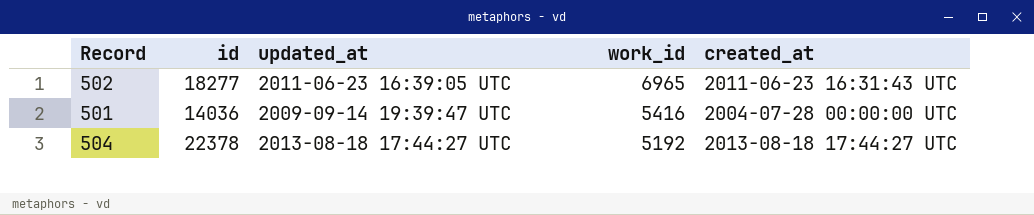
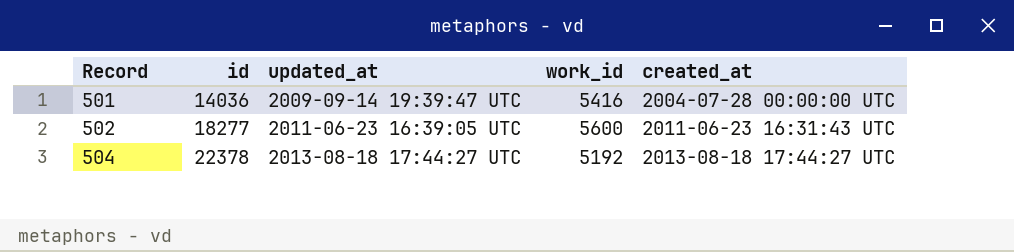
row order: work_id descending -> Record ascending
502 | work_id: 6965 -> 5600

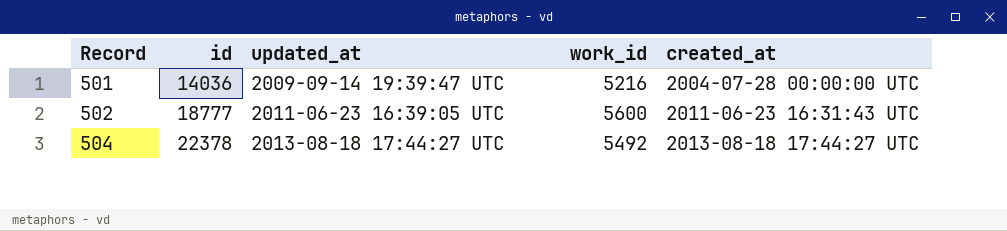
501 | work_id: 5416 -> 5216
502 | id: 18277 -> 18777
504 | work_id: 5192 -> 5492

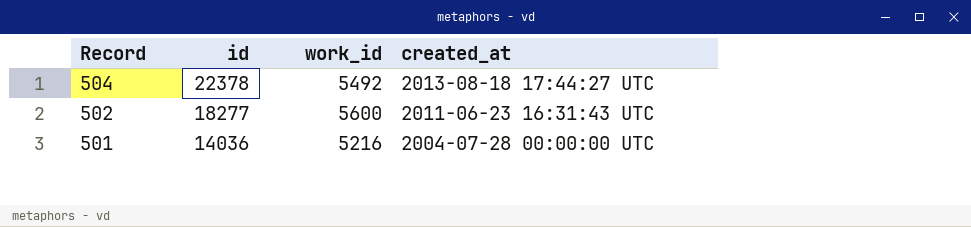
row order: Record ascending -> Record descending
column updated_at | position: 3 -> none
502 | id: 18777 -> 18277

